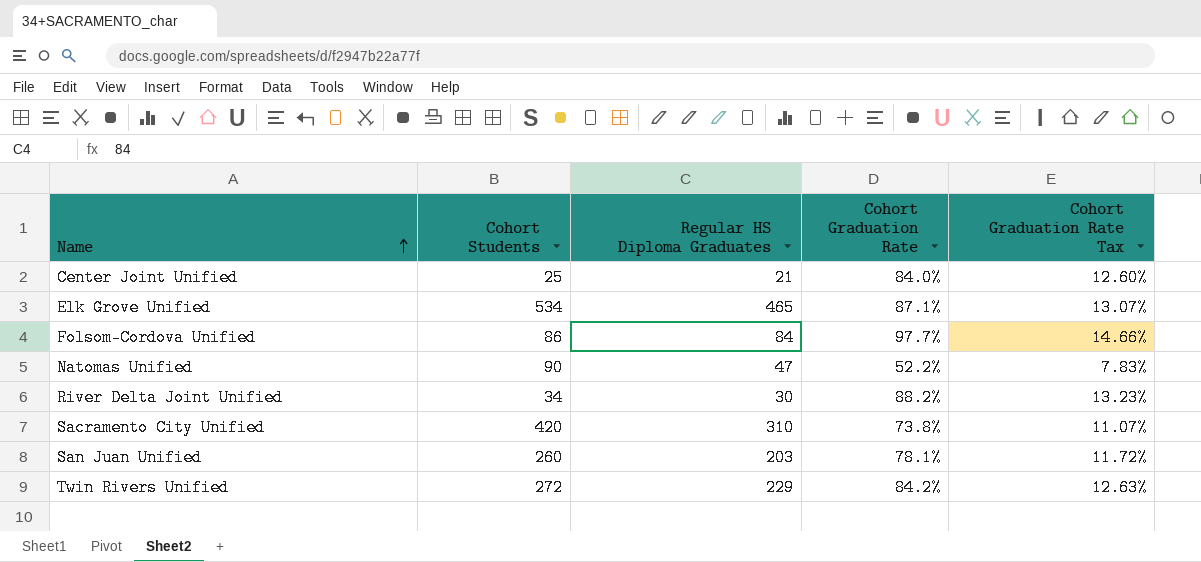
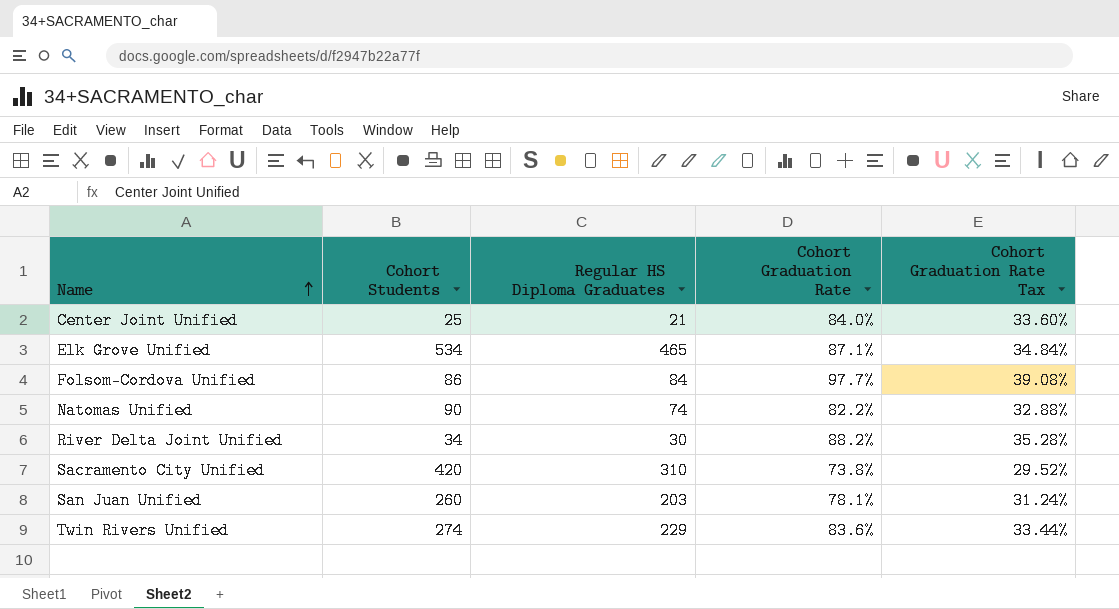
column Cohort Graduation Rate Tax | formula: [Cohort Graduation Rate] * 0.15 -> [Cohort Graduation Rate] * 0.4
Natomas Unified | Regular HS Diploma Graduates: 47 -> 74
Natomas Unified | Cohort Graduation Rate: 52.2% -> 82.2%
Twin Rivers Unified | Cohort Students: 272 -> 274
Twin Rivers Unified | Cohort Graduation Rate: 84.2% -> 83.6%

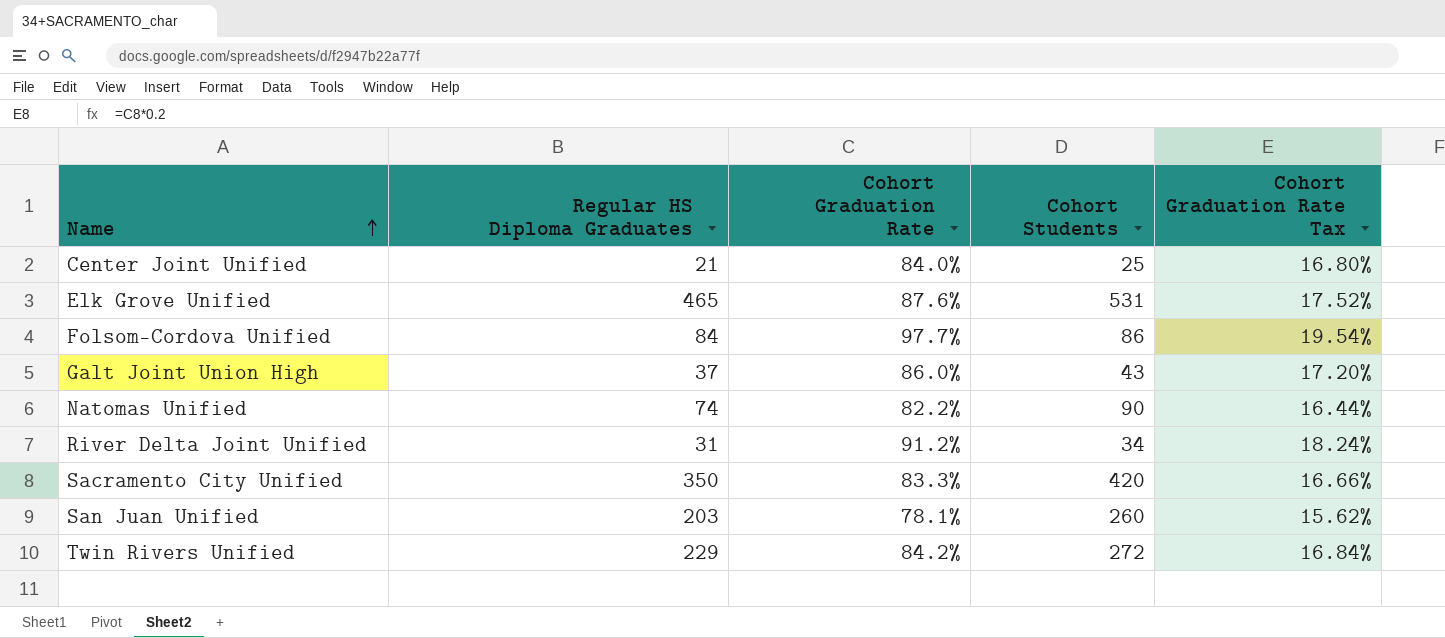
column Cohort Students | position: 2 -> 4
column Cohort Graduation Rate Tax | formula: [Cohort Graduation Rate] * 0.4 -> [Cohort Graduation Rate] * 0.2
Elk Grove Unified | Cohort Graduation Rate: 87.1% -> 87.6%
Elk Grove Unified | Cohort Students: 534 -> 531
row Galt Joint Union High: none -> 37 | 86.0% | 43 | 17.20%
River Delta Joint Unified | Regular HS Diploma Graduates: 30 -> 31
River Delta Joint Unified | Cohort Graduation Rate: 88.2% -> 91.2%
Sacramento City Unified | Regular HS Diploma Graduates: 310 -> 350
Sacramento City Unified | Cohort Graduation Rate: 73.8% -> 83.3%
Twin Rivers Unified | Cohort Graduation Rate: 83.6% -> 84.2%
Twin Rivers Unified | Cohort Students: 274 -> 272

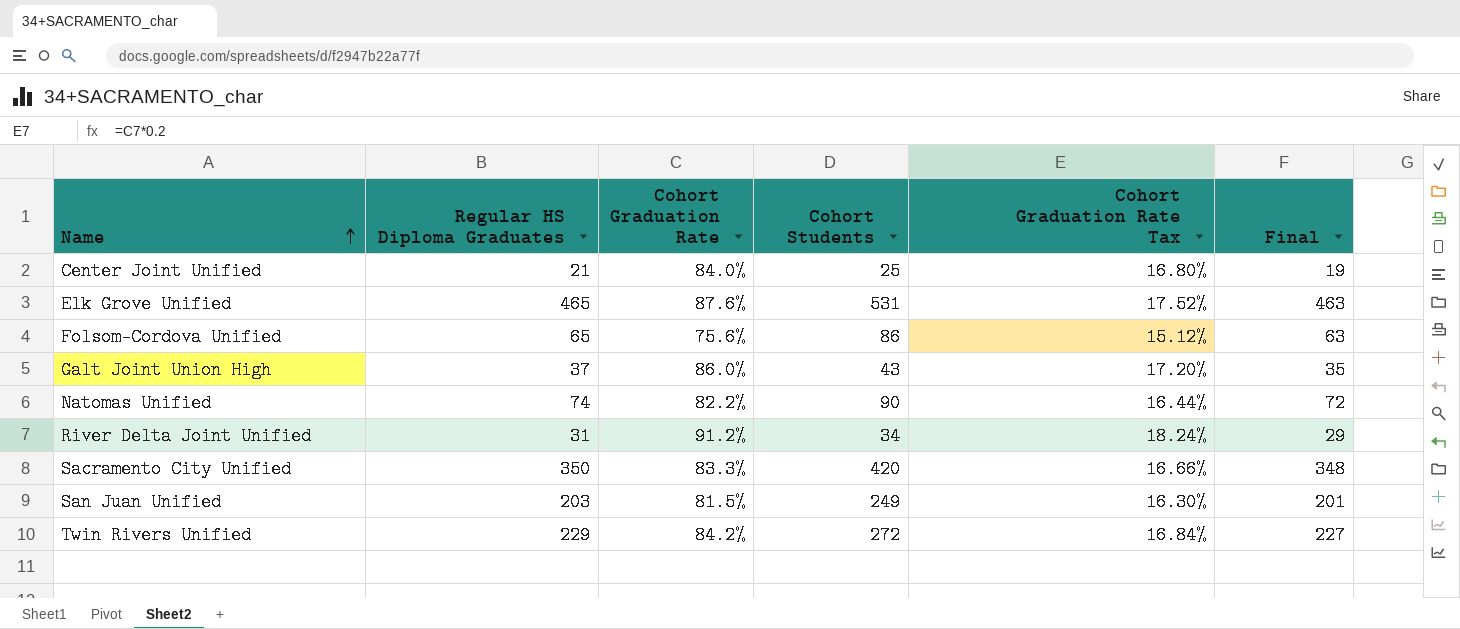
column Final | formula: none -> [Regular HS Diploma Graduates] - 2
Folsom-Cordova Unified | Regular HS Diploma Graduates: 84 -> 65
Folsom-Cordova Unified | Cohort Graduation Rate: 97.7% -> 75.6%
Folsom-Cordova Unified | Cohort Graduation Rate Tax: 19.54% -> 15.12%
San Juan Unified | Cohort Graduation Rate: 78.1% -> 81.5%
San Juan Unified | Cohort Students: 260 -> 249
San Juan Unified | Cohort Graduation Rate Tax: 15.62% -> 16.30%

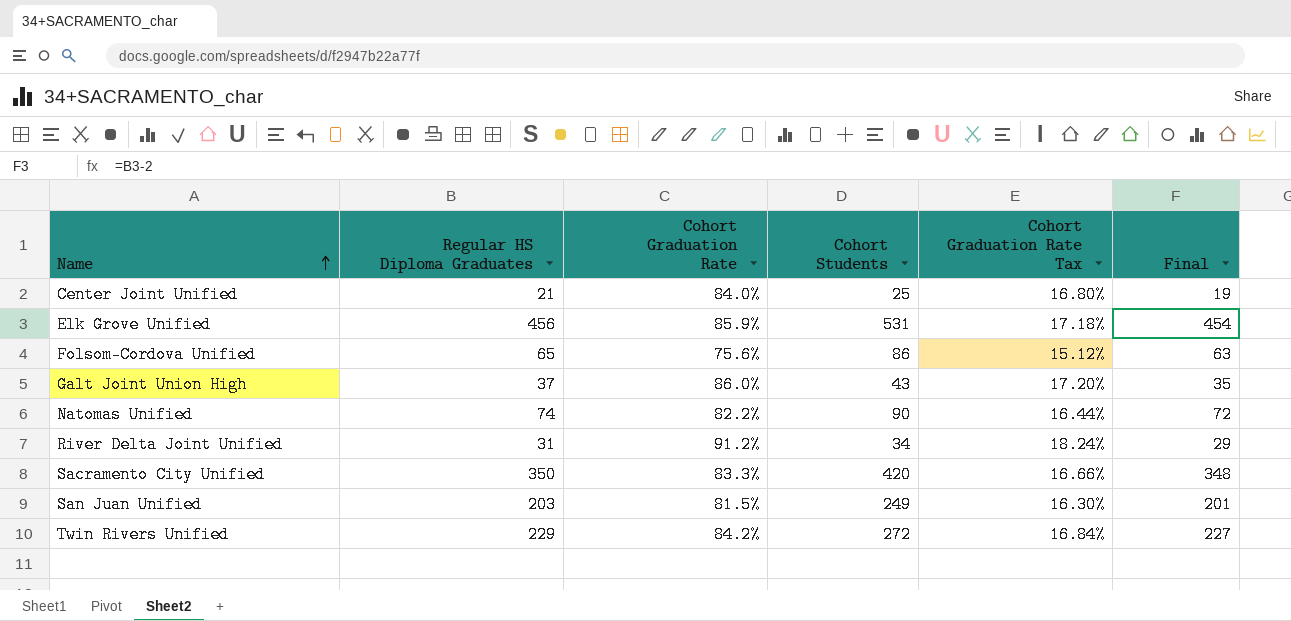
Elk Grove Unified | Regular HS Diploma Graduates: 465 -> 456
Elk Grove Unified | Cohort Graduation Rate: 87.6% -> 85.9%
Elk Grove Unified | Cohort Graduation Rate Tax: 17.52% -> 17.18%
Elk Grove Unified | Final: 463 -> 454

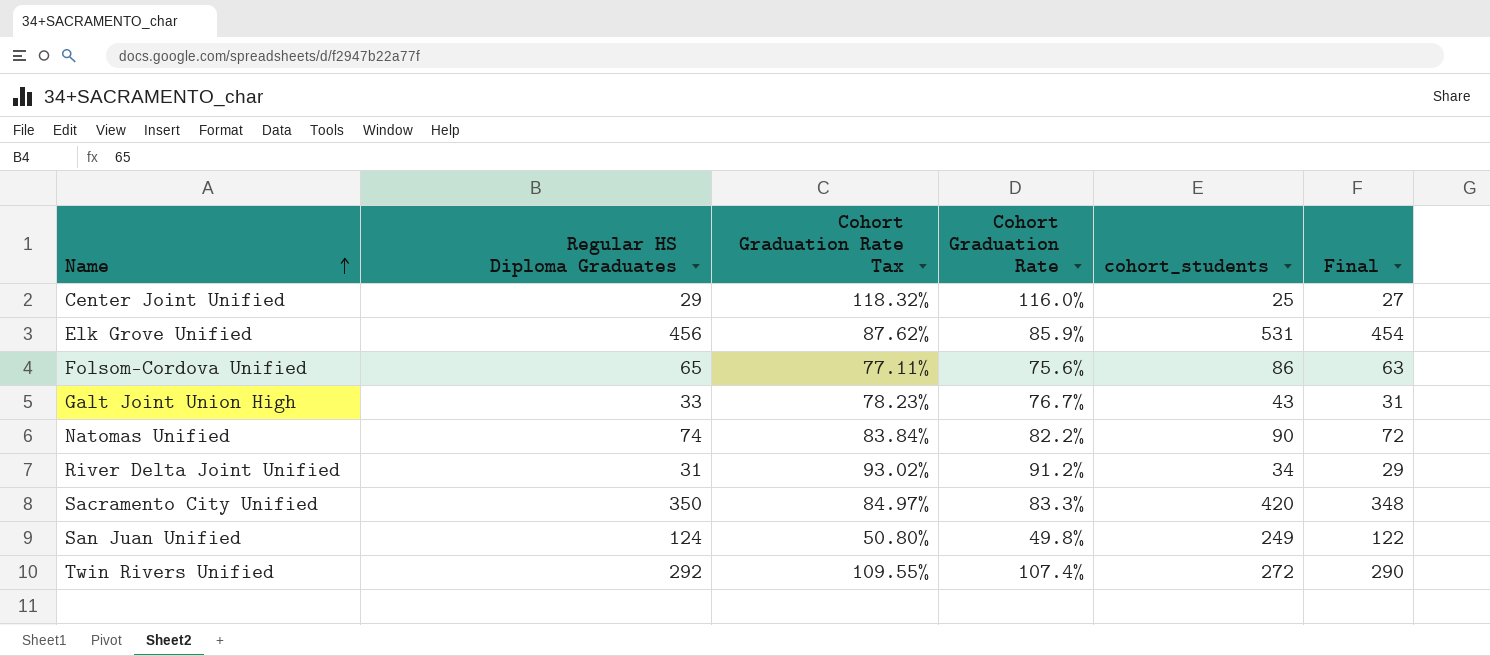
column Cohort Graduation Rate Tax | formula: [Cohort Graduation Rate] * 0.2 -> [Cohort Graduation Rate] * 1.02
column Cohort Graduation Rate Tax | position: 5 -> 3
column name: Cohort Students -> cohort_students
Center Joint Unified | Regular HS Diploma Graduates: 21 -> 29
Center Joint Unified | Cohort Graduation Rate: 84.0% -> 116.0%
Center Joint Unified | Final: 19 -> 27
Galt Joint Union High | Regular HS Diploma Graduates: 37 -> 33
Galt Joint Union High | Cohort Graduation Rate: 86.0% -> 76.7%
Galt Joint Union High | Final: 35 -> 31
San Juan Unified | Regular HS Diploma Graduates: 203 -> 124
San Juan Unified | Cohort Graduation Rate: 81.5% -> 49.8%
San Juan Unified | Final: 201 -> 122
Twin Rivers Unified | Regular HS Diploma Graduates: 229 -> 292
Twin Rivers Unified | Cohort Graduation Rate: 84.2% -> 107.4%
Twin Rivers Unified | Final: 227 -> 290

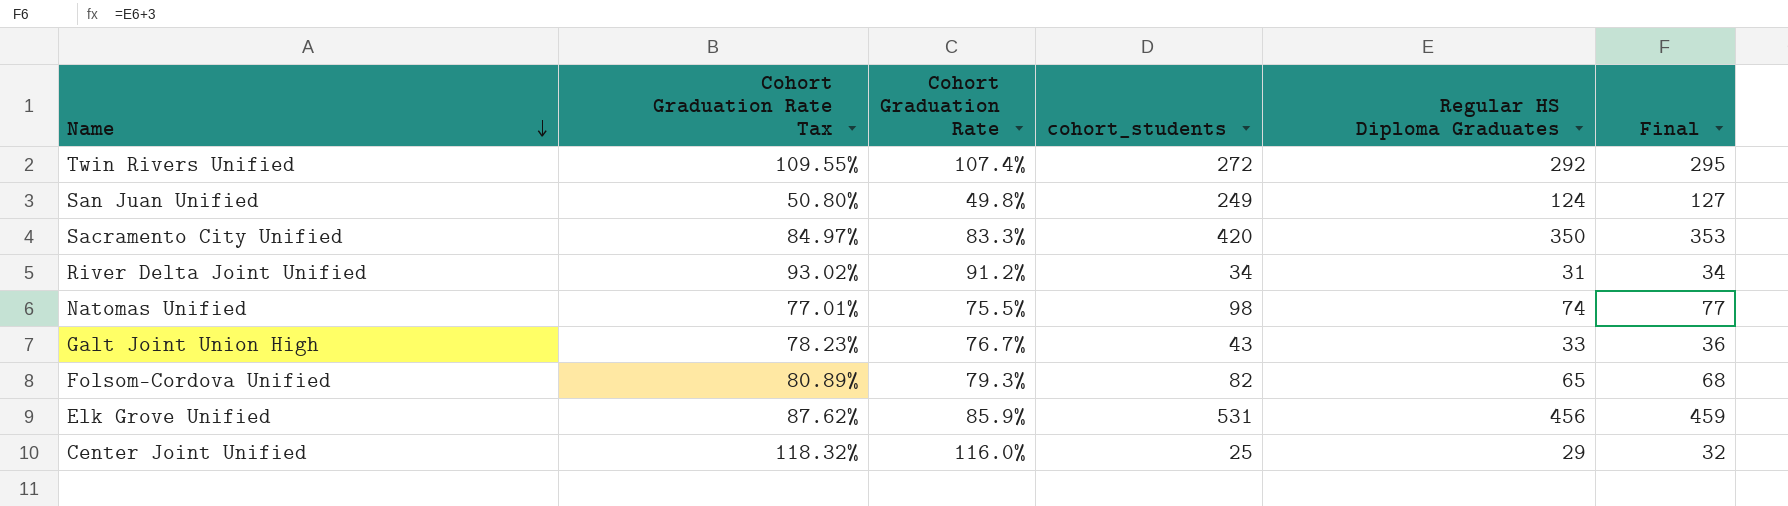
row order: Name ascending -> Name descending
column Regular HS Diploma Graduates | position: 2 -> 5
column Final | formula: [Regular HS Diploma Graduates] - 2 -> [Regular HS Diploma Graduates] + 3
Natomas Unified | Cohort Graduation Rate Tax: 83.84% -> 77.01%
Natomas Unified | Cohort Graduation Rate: 82.2% -> 75.5%
Natomas Unified | cohort_students: 90 -> 98
Folsom-Cordova Unified | Cohort Graduation Rate Tax: 77.11% -> 80.89%
Folsom-Cordova Unified | Cohort Graduation Rate: 75.6% -> 79.3%
Folsom-Cordova Unified | cohort_students: 86 -> 82

